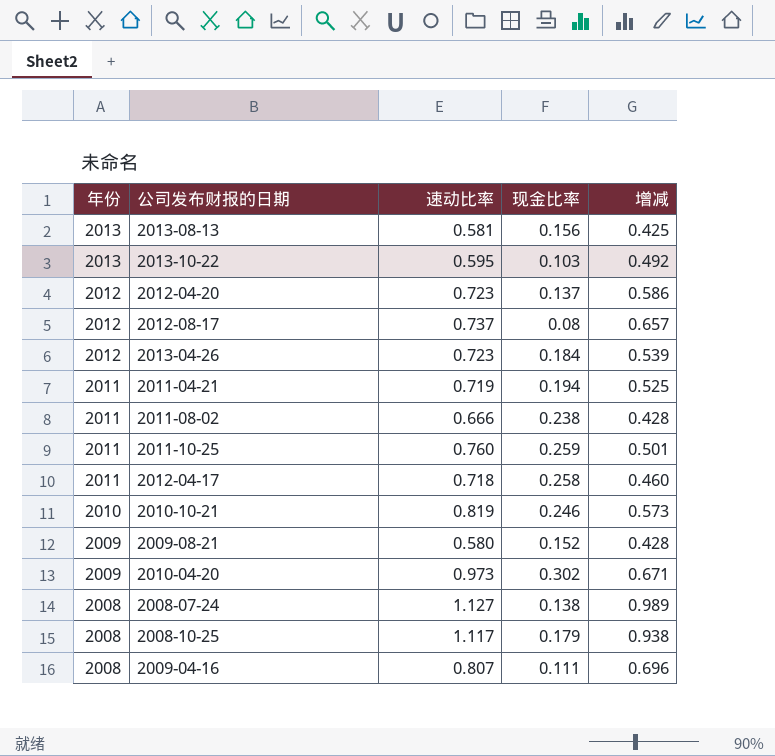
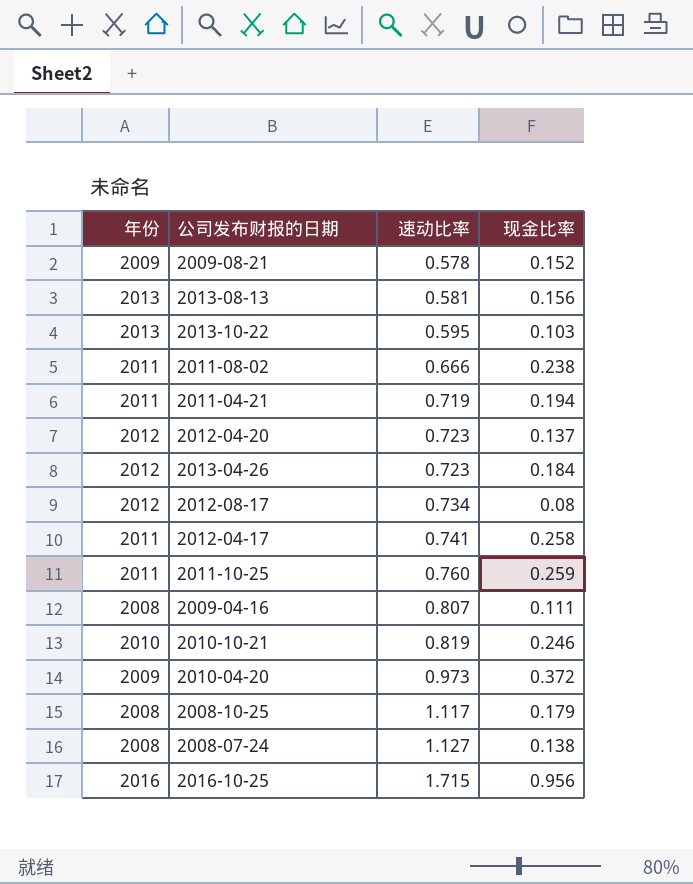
row order: 年份 descending -> 速动比率 ascending
column 增减 | formula: [速动比率] - [现金比率] -> none
2009-08-21 | 速动比率: 0.580 -> 0.578
2012-08-17 | 速动比率: 0.737 -> 0.734
2012-04-17 | 速动比率: 0.718 -> 0.741
2010-04-20 | 现金比率: 0.302 -> 0.372
row 2016-10-25: none -> 2016 | 1.715 | 0.956

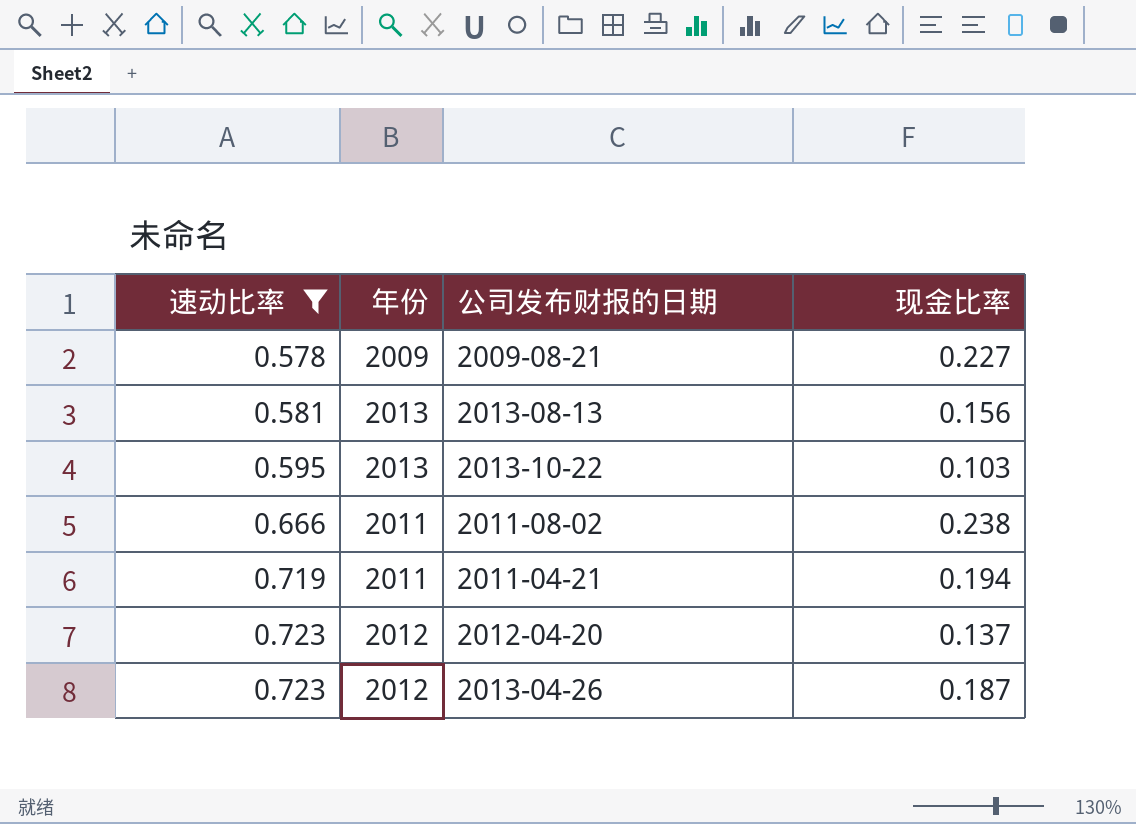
filter: none -> 速动比率 <= 0.723
column 速动比率 | position: 3 -> 1
2009-08-21 | 现金比率: 0.152 -> 0.227
2013-04-26 | 现金比率: 0.184 -> 0.187

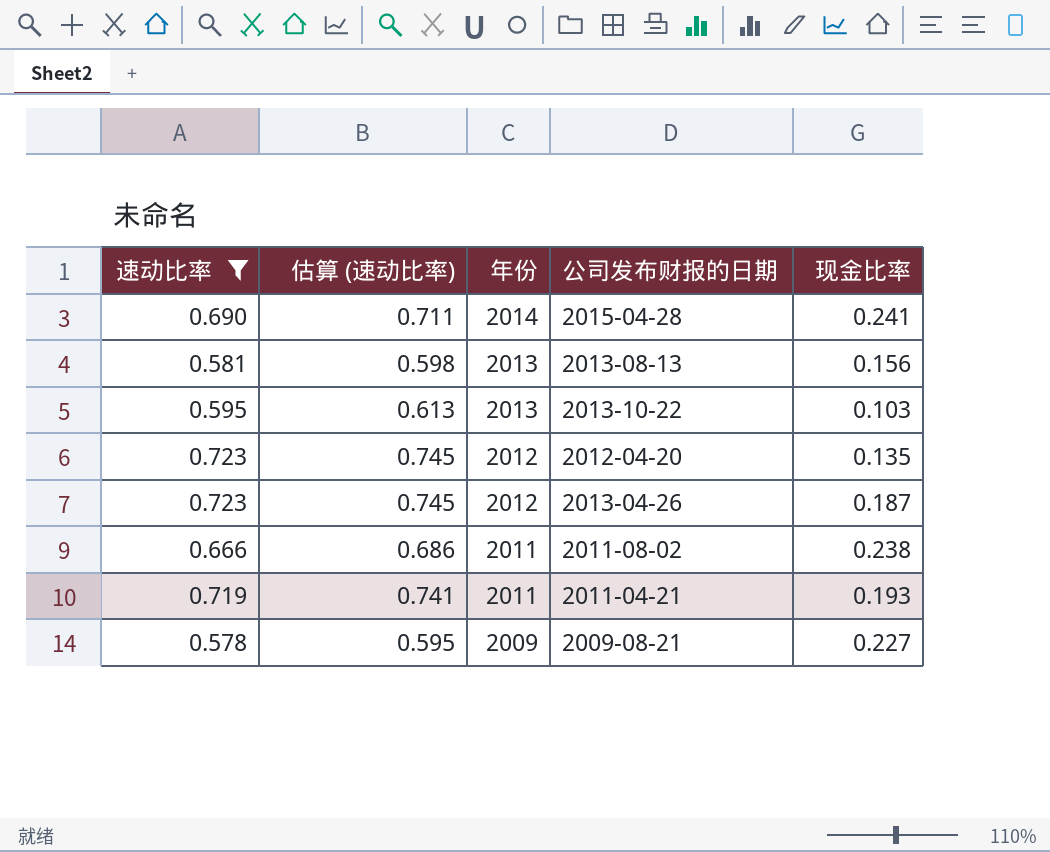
row order: 速动比率 ascending -> 年份 descending
column 估算 (速动比率) | formula: none -> [速动比率] * 1.03
row 2015-04-28: none -> 0.690 | 0.711 | 2014 | 0.241
2012-04-20 | 现金比率: 0.137 -> 0.135
2011-04-21 | 现金比率: 0.194 -> 0.193

